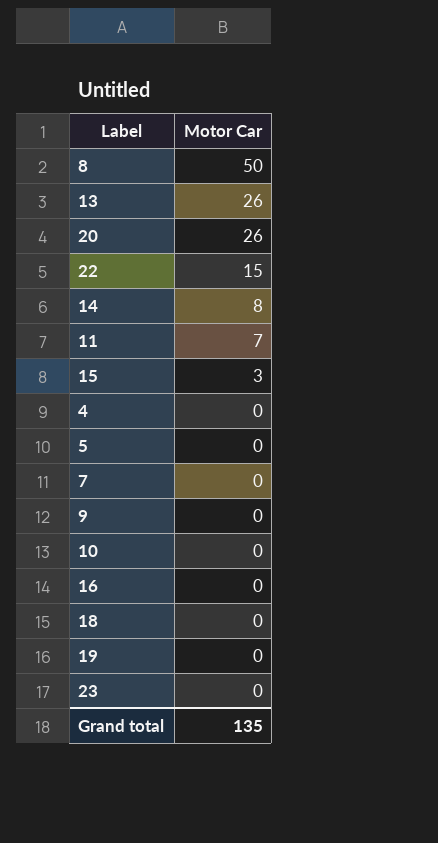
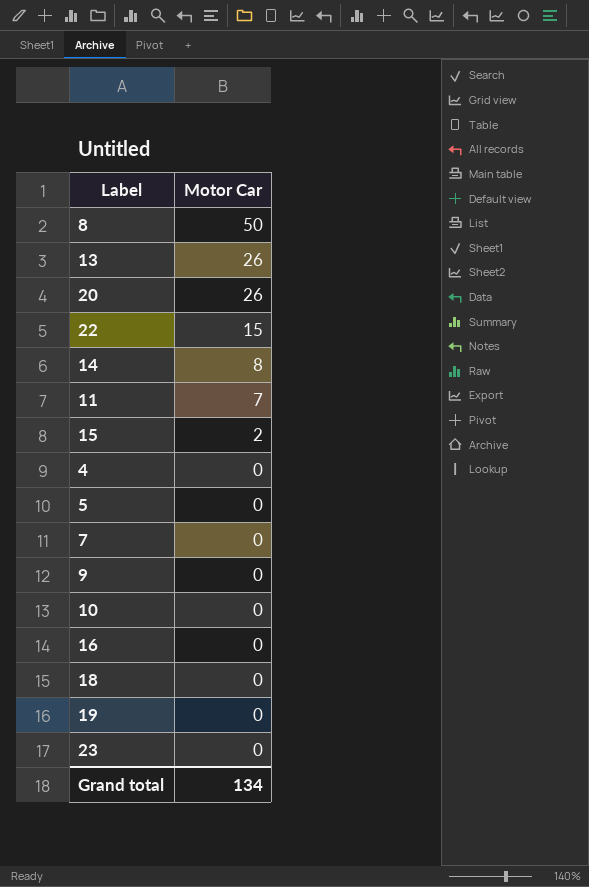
15 | Motor Car: 3 -> 2
Grand total | Motor Car: 135 -> 134

